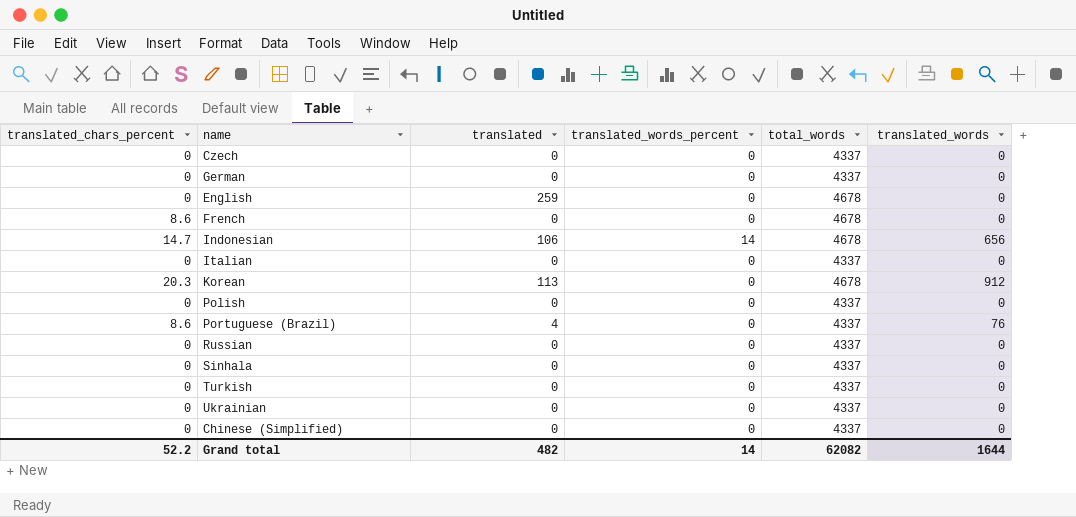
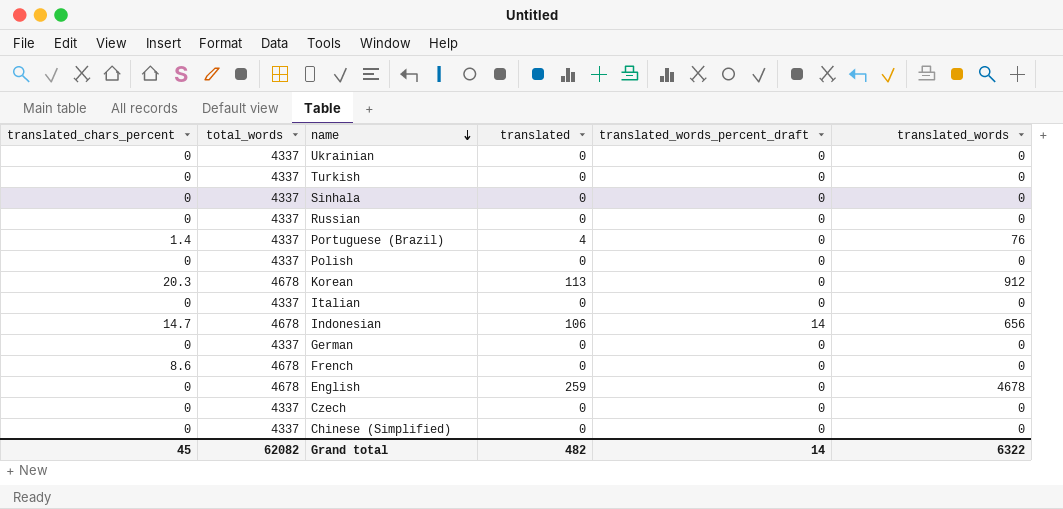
row order: none -> name descending
column total_words | position: 5 -> 2
column name: translated_words_percent -> translated_words_percent_draft
Portuguese (Brazil) | translated_chars_percent: 8.6 -> 1.4
English | translated_words: 0 -> 4678
Grand total | translated_chars_percent: 52.2 -> 45
Grand total | translated_words: 1644 -> 6322

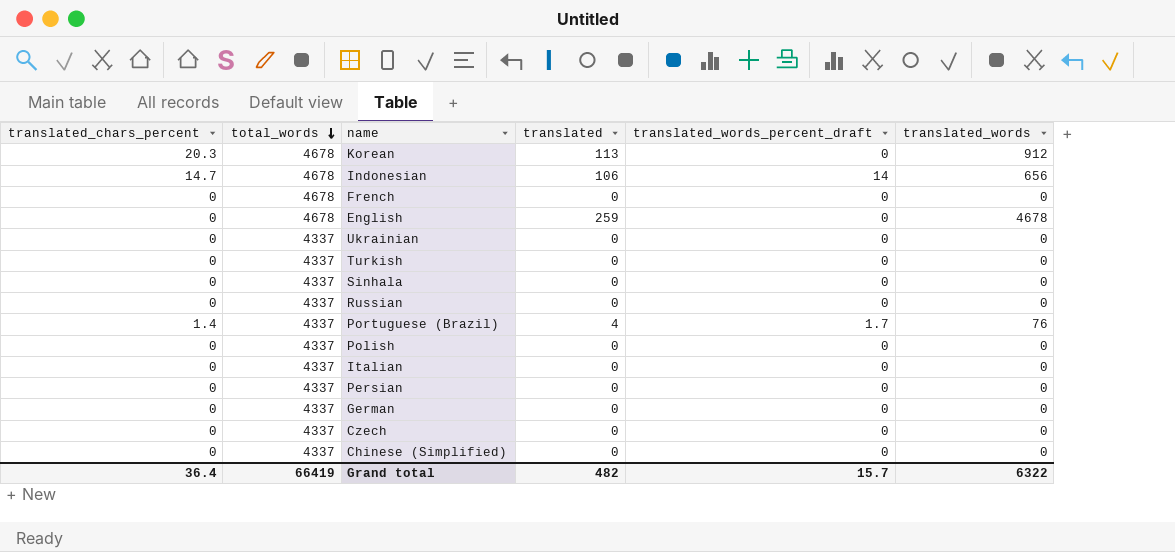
row order: name descending -> total_words descending
French | translated_chars_percent: 8.6 -> 0
Portuguese (Brazil) | translated_words_percent_draft: 0 -> 1.7
row Persian: none -> 0 | 4337 | 0 | 0 | 0
Grand total | translated_chars_percent: 45 -> 36.4
Grand total | total_words: 62082 -> 66419
Grand total | translated_words_percent_draft: 14 -> 15.7

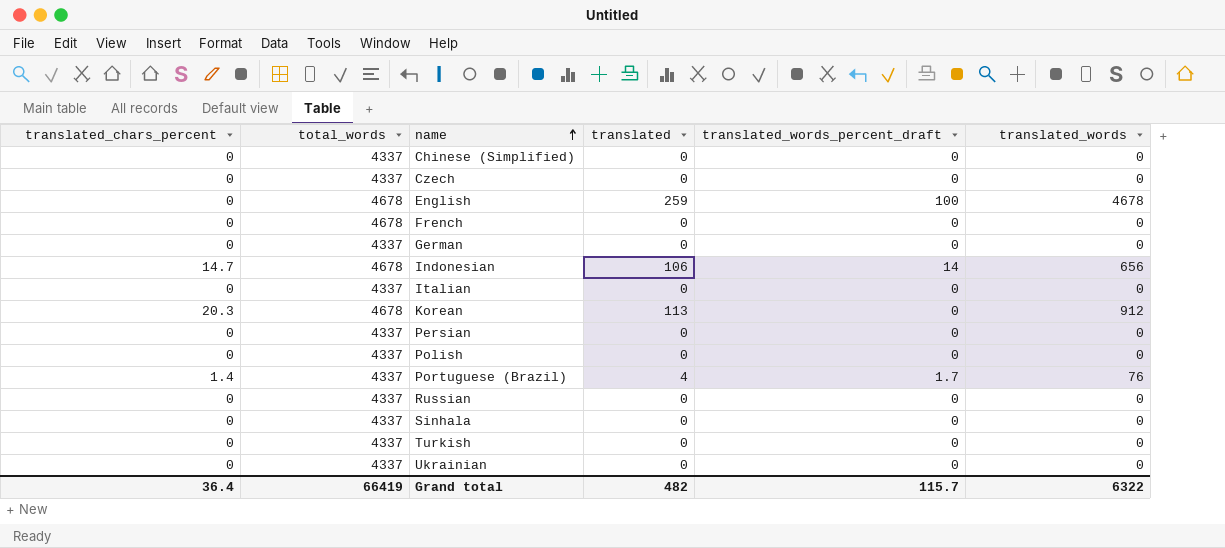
row order: total_words descending -> name ascending
English | translated_words_percent_draft: 0 -> 100
Grand total | translated_words_percent_draft: 15.7 -> 115.7

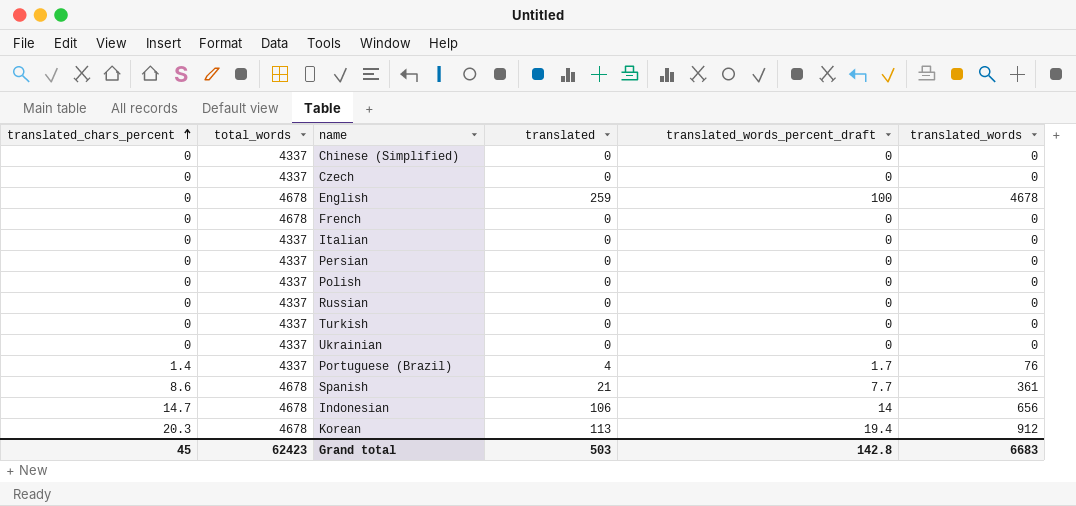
row order: name ascending -> translated_chars_percent ascending
row German: 0 | 4337 | 0 | 0 | 0 -> none
row Sinhala: 0 | 4337 | 0 | 0 | 0 -> none
row Spanish: none -> 8.6 | 4678 | 21 | 7.7 | 361
Korean | translated_words_percent_draft: 0 -> 19.4
Grand total | translated_chars_percent: 36.4 -> 45
Grand total | total_words: 66419 -> 62423
Grand total | translated: 482 -> 503
Grand total | translated_words_percent_draft: 115.7 -> 142.8
Grand total | translated_words: 6322 -> 6683

